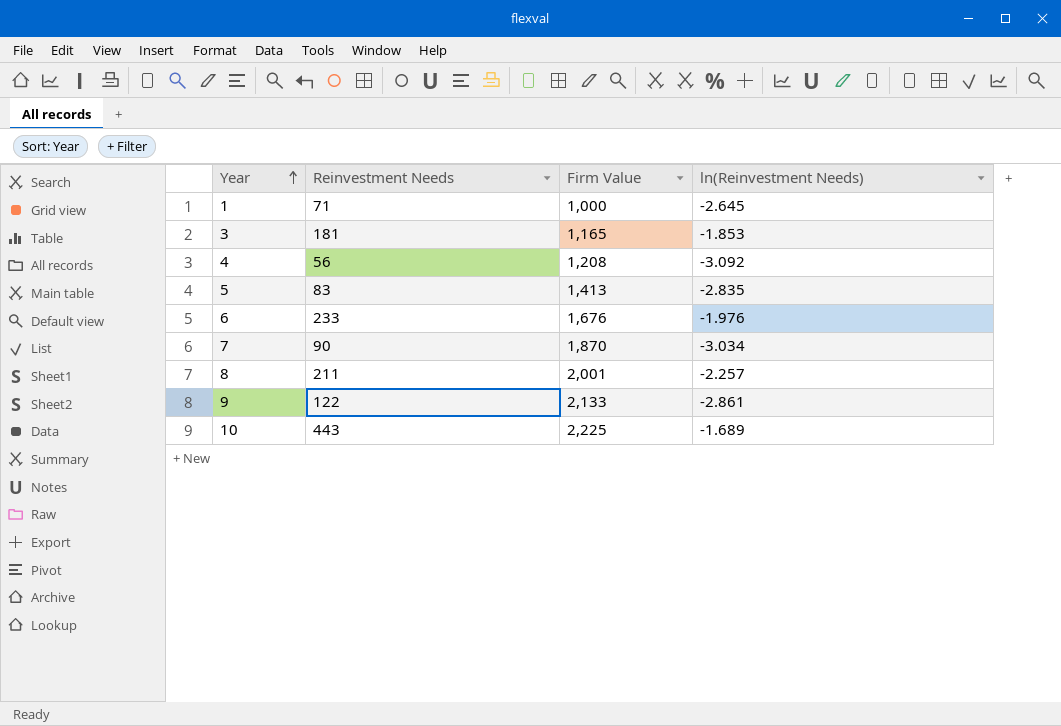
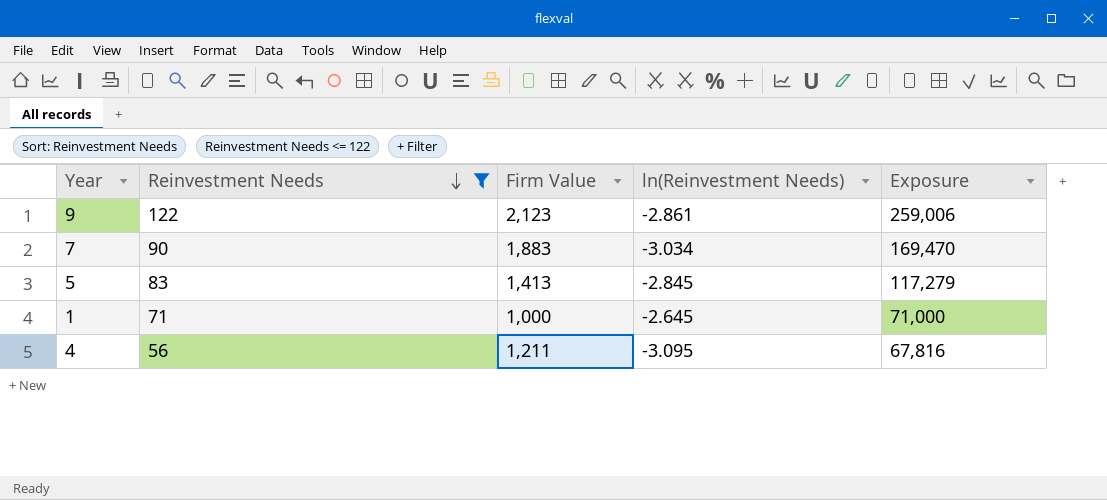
filter: none -> Reinvestment Needs <= 122
row order: Year ascending -> Reinvestment Needs descending
column Exposure | formula: none -> [Reinvestment Needs] * [Firm Value]
9 | Firm Value: 2,133 -> 2,123
7 | Firm Value: 1,870 -> 1,883
5 | ln(Reinvestment Needs): -2.835 -> -2.845
4 | Firm Value: 1,208 -> 1,211
4 | ln(Reinvestment Needs): -3.092 -> -3.095

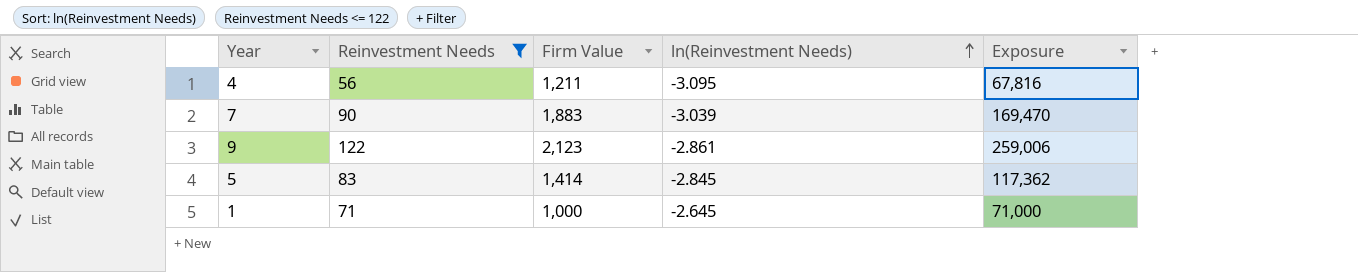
row order: Reinvestment Needs descending -> ln(Reinvestment Needs) ascending
7 | ln(Reinvestment Needs): -3.034 -> -3.039
5 | Firm Value: 1,413 -> 1,414
5 | Exposure: 117,279 -> 117,362

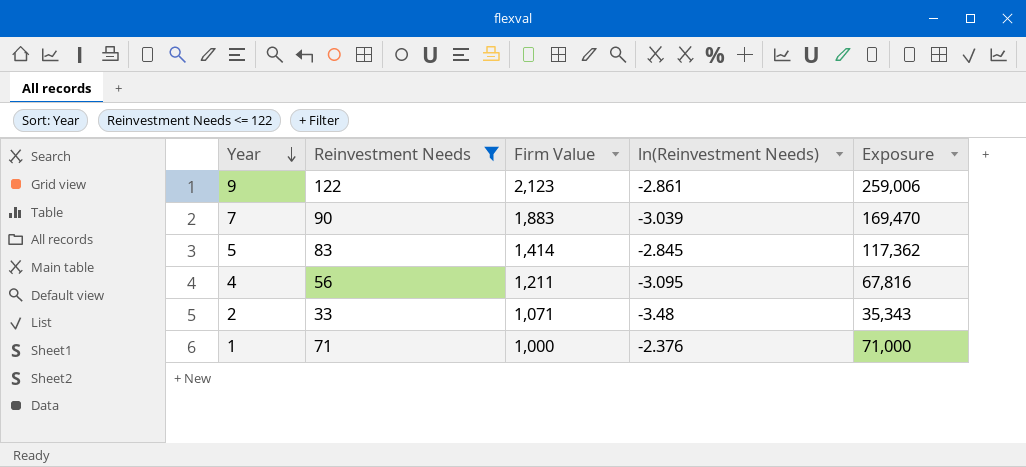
row order: ln(Reinvestment Needs) ascending -> Year descending
row 2: none -> 33 | 1,071 | -3.48 | 35,343
1 | ln(Reinvestment Needs): -2.645 -> -2.376

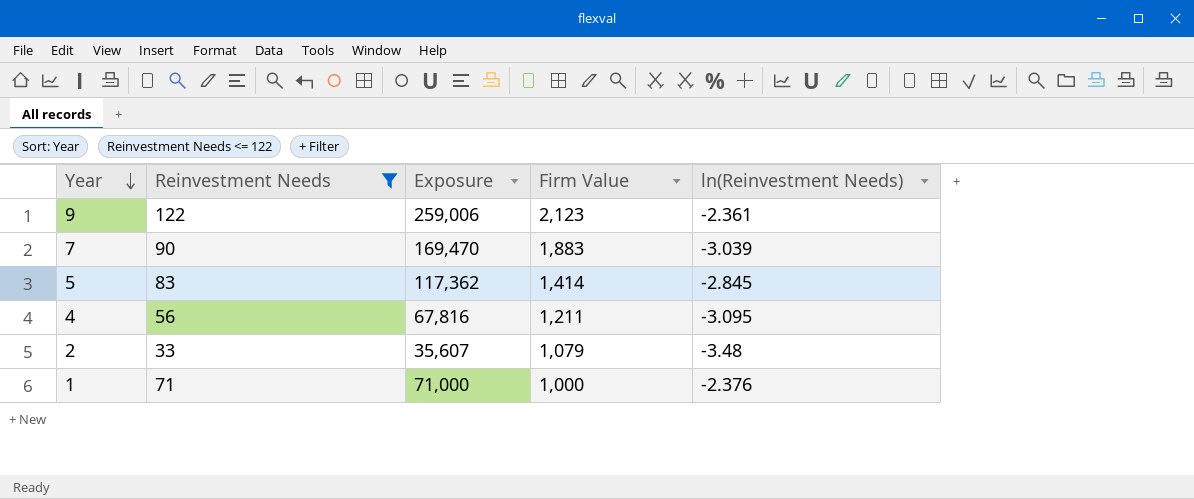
column Exposure | position: 5 -> 3
9 | ln(Reinvestment Needs): -2.861 -> -2.361
2 | Exposure: 35,343 -> 35,607
2 | Firm Value: 1,071 -> 1,079

